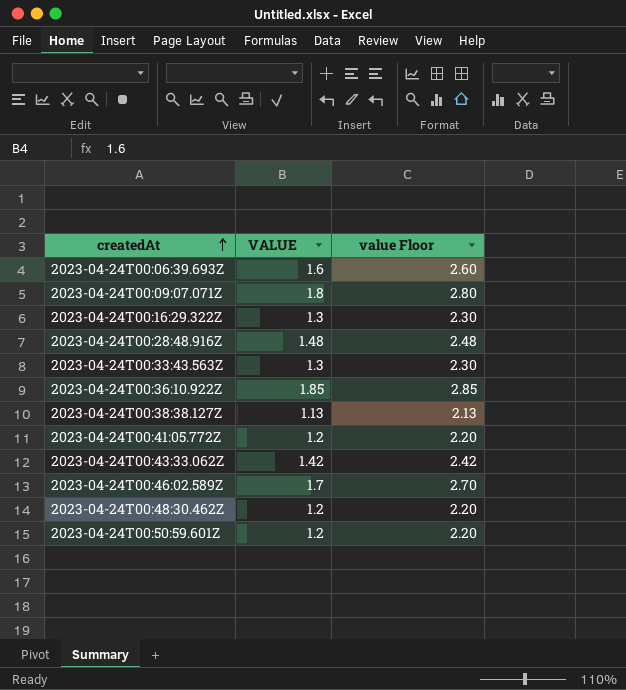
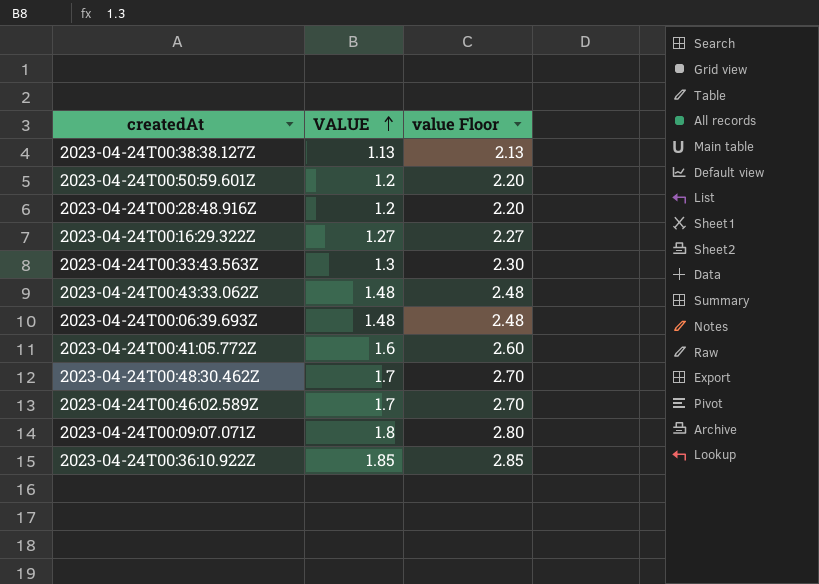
row order: createdAt ascending -> VALUE ascending
2023-04-24T00:28:48.916Z | VALUE: 1.48 -> 1.2
2023-04-24T00:28:48.916Z | value Floor: 2.48 -> 2.20
2023-04-24T00:16:29.322Z | VALUE: 1.3 -> 1.27
2023-04-24T00:16:29.322Z | value Floor: 2.30 -> 2.27
2023-04-24T00:43:33.062Z | VALUE: 1.42 -> 1.48
2023-04-24T00:43:33.062Z | value Floor: 2.42 -> 2.48
2023-04-24T00:06:39.693Z | VALUE: 1.6 -> 1.48
2023-04-24T00:06:39.693Z | value Floor: 2.60 -> 2.48
2023-04-24T00:41:05.772Z | VALUE: 1.2 -> 1.6
2023-04-24T00:41:05.772Z | value Floor: 2.20 -> 2.60
2023-04-24T00:48:30.462Z | VALUE: 1.2 -> 1.7
2023-04-24T00:48:30.462Z | value Floor: 2.20 -> 2.70

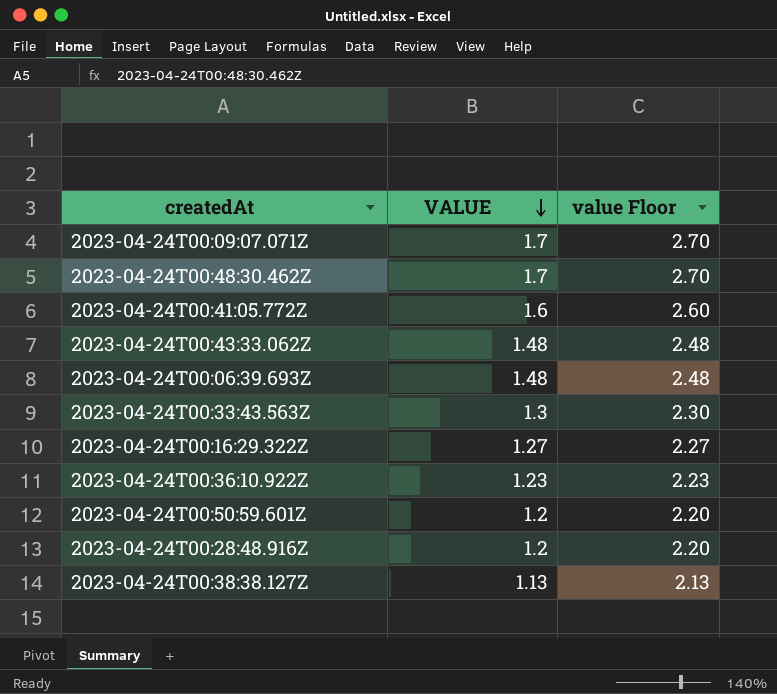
row order: VALUE ascending -> VALUE descending
row 2023-04-24T00:46:02.589Z: 1.7 | 2.70 -> none
2023-04-24T00:09:07.071Z | VALUE: 1.8 -> 1.7
2023-04-24T00:09:07.071Z | value Floor: 2.80 -> 2.70
2023-04-24T00:36:10.922Z | VALUE: 1.85 -> 1.23
2023-04-24T00:36:10.922Z | value Floor: 2.85 -> 2.23

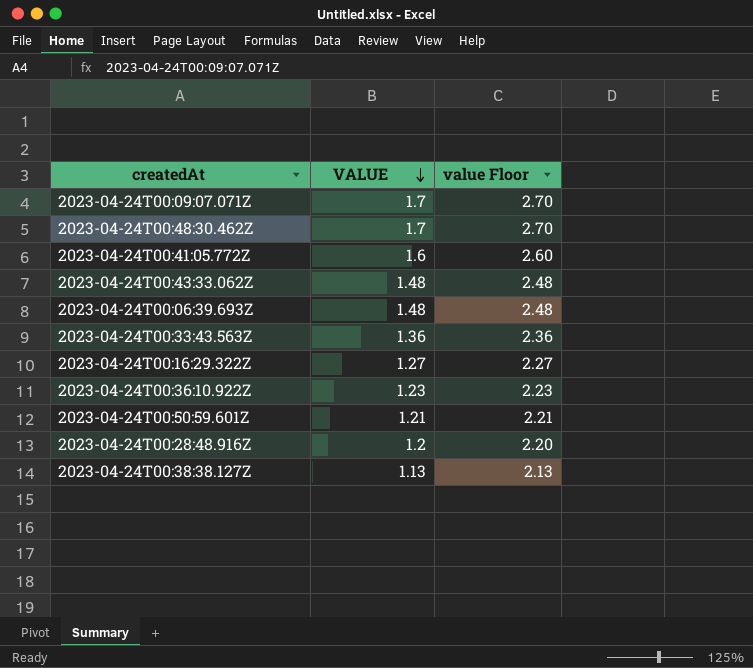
2023-04-24T00:33:43.563Z | VALUE: 1.3 -> 1.36
2023-04-24T00:33:43.563Z | value Floor: 2.30 -> 2.36
2023-04-24T00:50:59.601Z | VALUE: 1.2 -> 1.21
2023-04-24T00:50:59.601Z | value Floor: 2.20 -> 2.21

